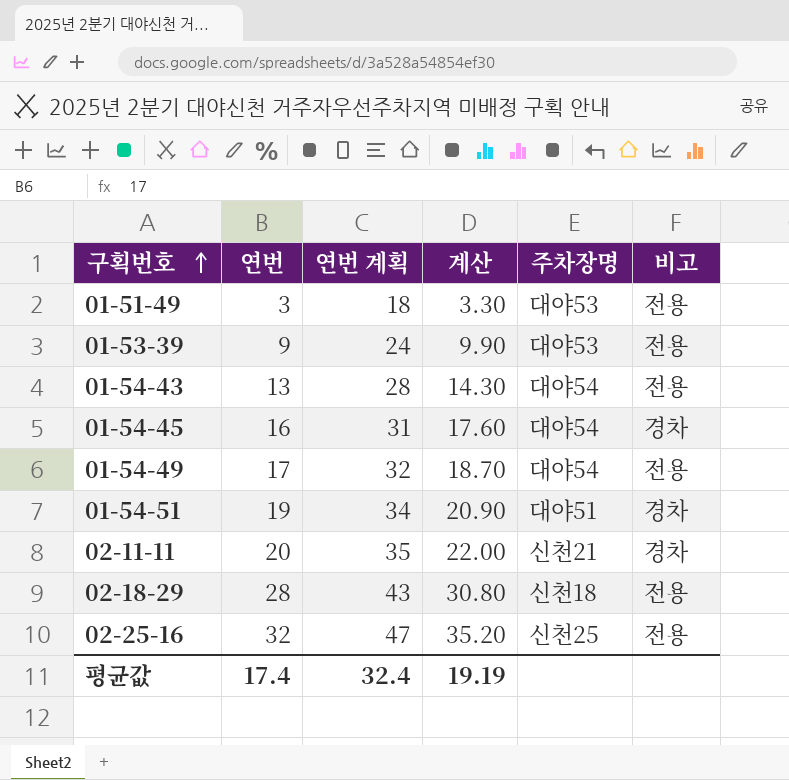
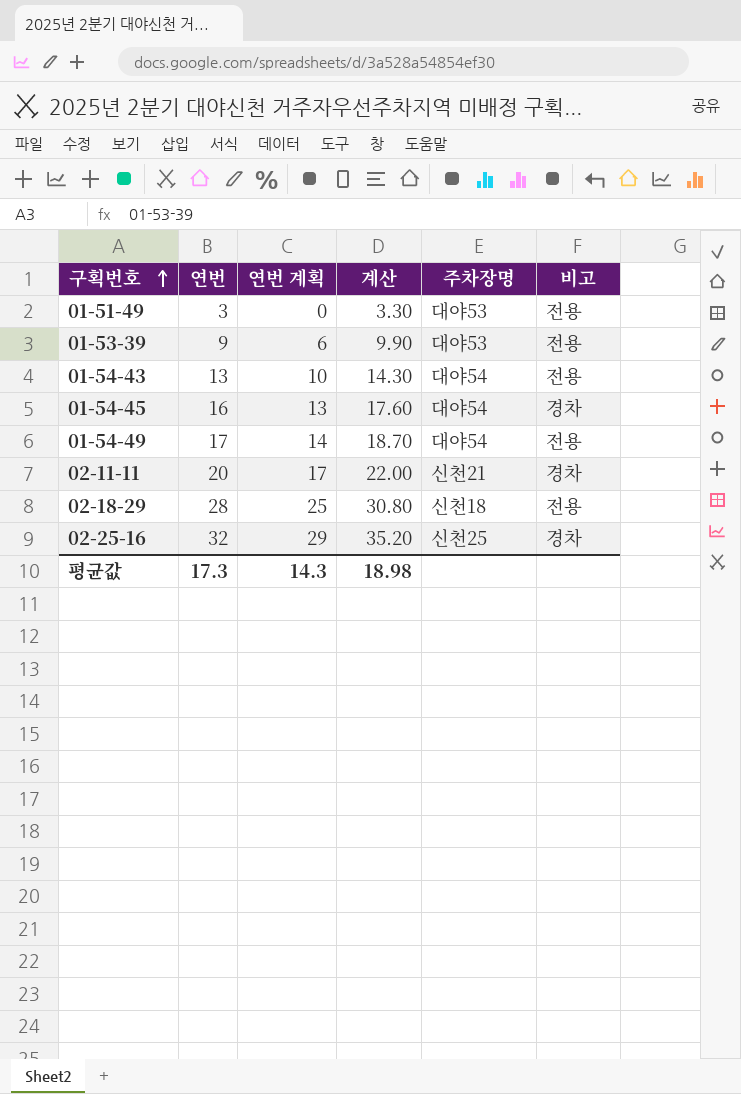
column 연번 계획 | formula: [연번] + 15 -> [연번] - 3
row 01-54-51: 19 | 34 | 20.90 | 대야51 | 경차 -> none
02-25-16 | 비고: 전용 -> 경차
평균값 | 연번: 17.4 -> 17.3
평균값 | 연번 계획: 32.4 -> 14.3
평균값 | 계산: 19.19 -> 18.98

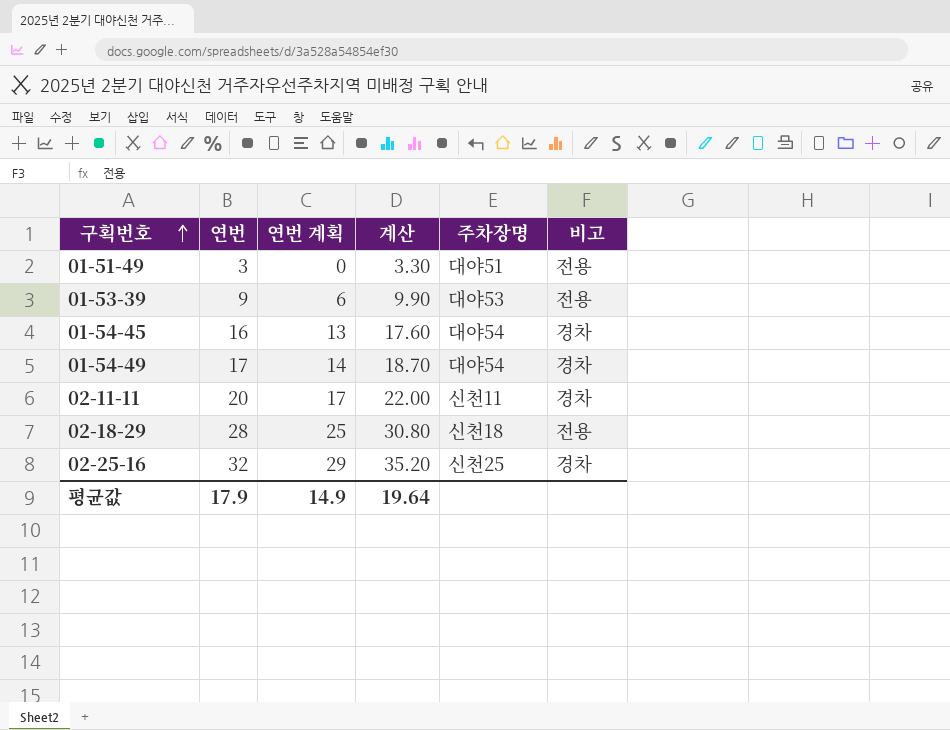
row 01-54-43: 13 | 10 | 14.30 | 대야54 | 전용 -> none
01-51-49 | 주차장명: 대야53 -> 대야51
01-54-49 | 비고: 전용 -> 경차
02-11-11 | 주차장명: 신천21 -> 신천11
평균값 | 연번: 17.3 -> 17.9
평균값 | 연번 계획: 14.3 -> 14.9
평균값 | 계산: 18.98 -> 19.64

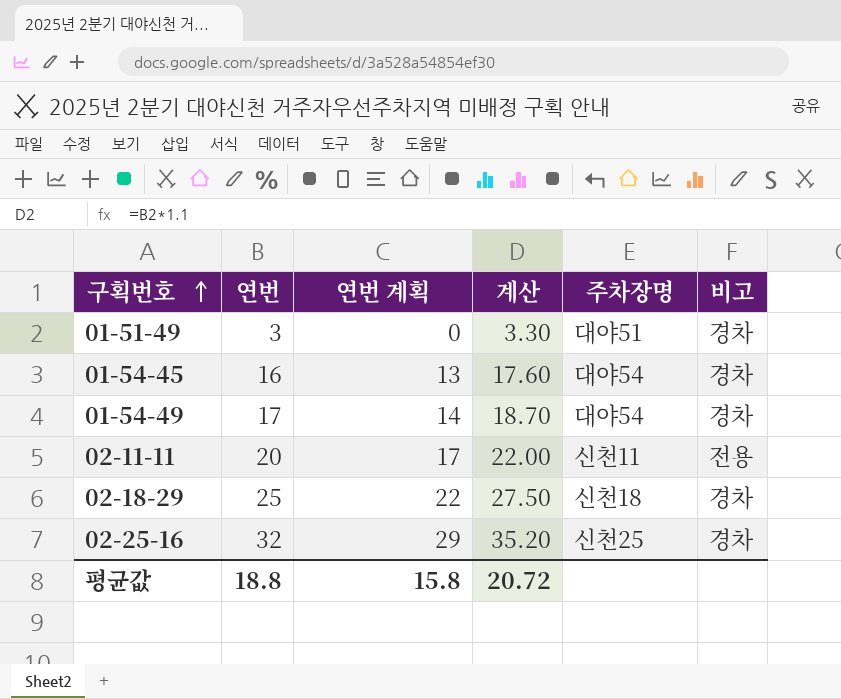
row 01-53-39: 9 | 6 | 9.90 | 대야53 | 전용 -> none
01-51-49 | 비고: 전용 -> 경차
02-11-11 | 비고: 경차 -> 전용
02-18-29 | 연번: 28 -> 25
02-18-29 | 연번 계획: 25 -> 22
02-18-29 | 계산: 30.80 -> 27.50
02-18-29 | 비고: 전용 -> 경차
평균값 | 연번: 17.9 -> 18.8
평균값 | 연번 계획: 14.9 -> 15.8
평균값 | 계산: 19.64 -> 20.72

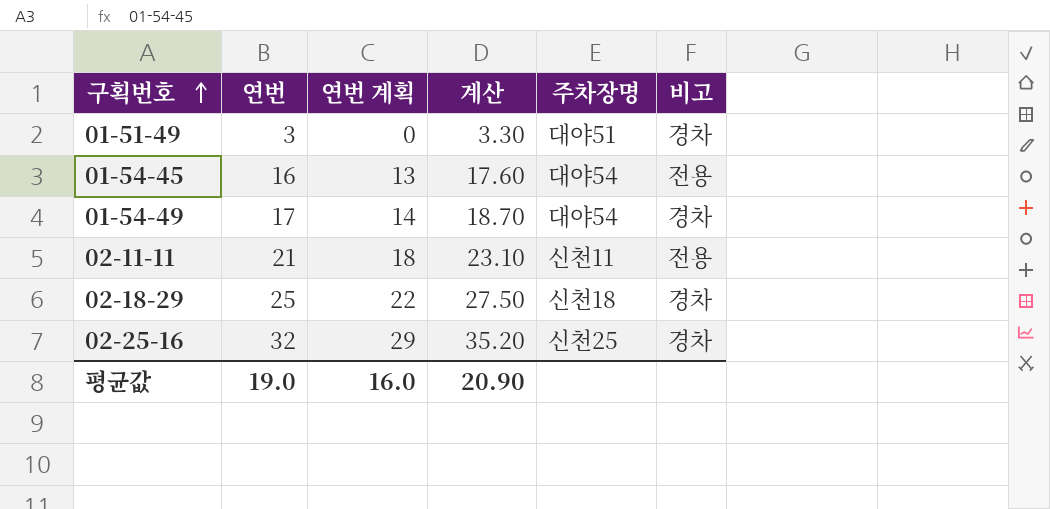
01-54-45 | 비고: 경차 -> 전용
02-11-11 | 연번: 20 -> 21
02-11-11 | 연번 계획: 17 -> 18
02-11-11 | 계산: 22.00 -> 23.10
평균값 | 연번: 18.8 -> 19.0
평균값 | 연번 계획: 15.8 -> 16.0
평균값 | 계산: 20.72 -> 20.90

